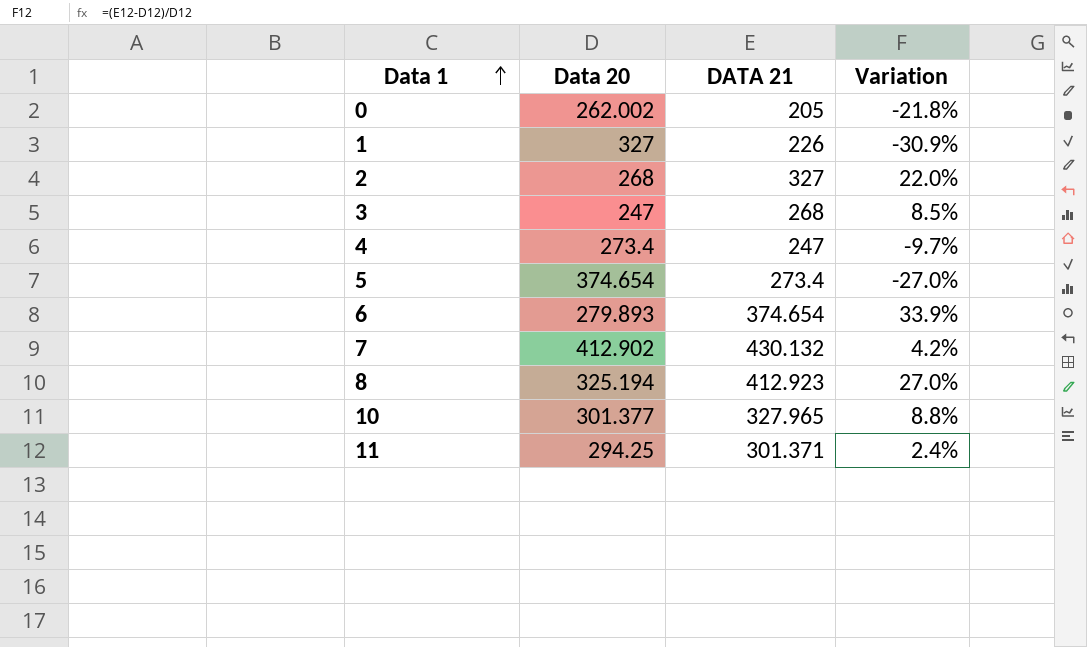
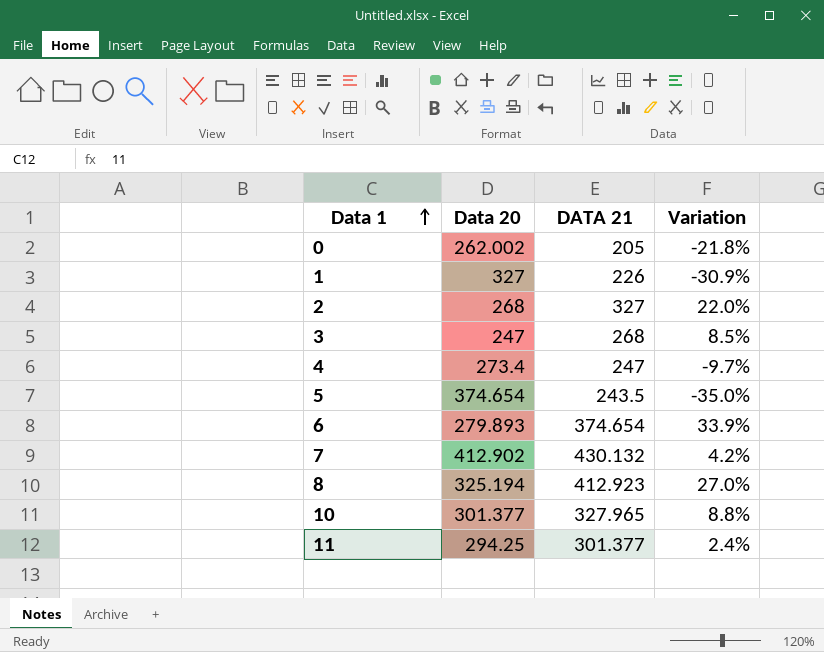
5 | DATA 21: 273.4 -> 243.5
5 | Variation: -27.0% -> -35.0%
11 | DATA 21: 301.371 -> 301.377

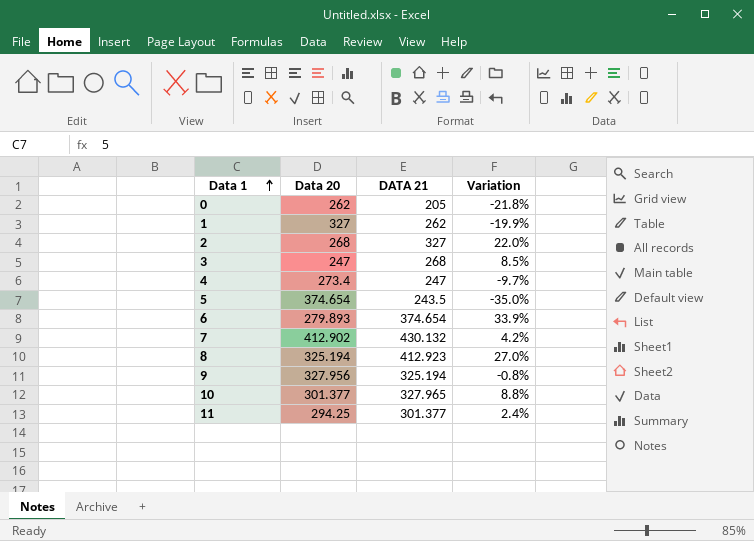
0 | Data 20: 262.002 -> 262
1 | DATA 21: 226 -> 262
1 | Variation: -30.9% -> -19.9%
row 9: none -> 327.956 | 325.194 | -0.8%

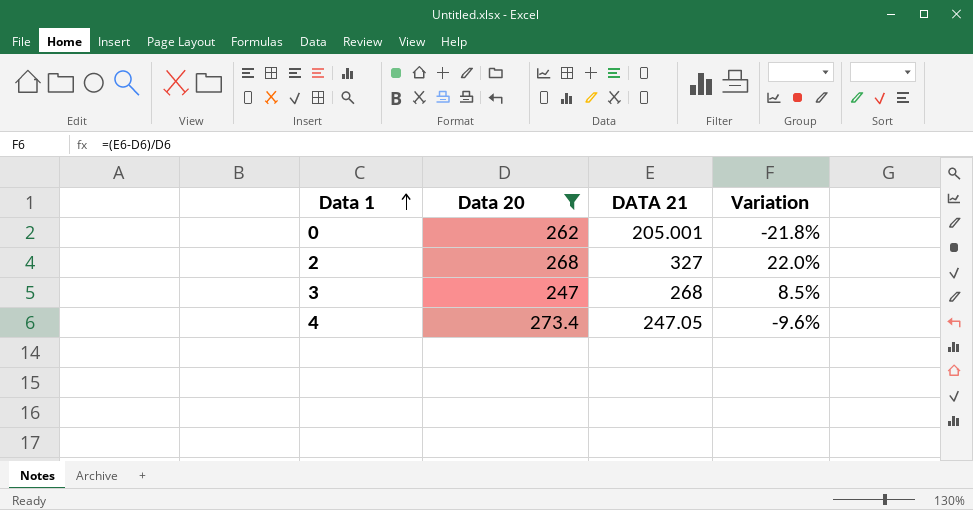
filter: none -> Data 20 <= 273.4
0 | DATA 21: 205 -> 205.001
4 | DATA 21: 247 -> 247.05
4 | Variation: -9.7% -> -9.6%

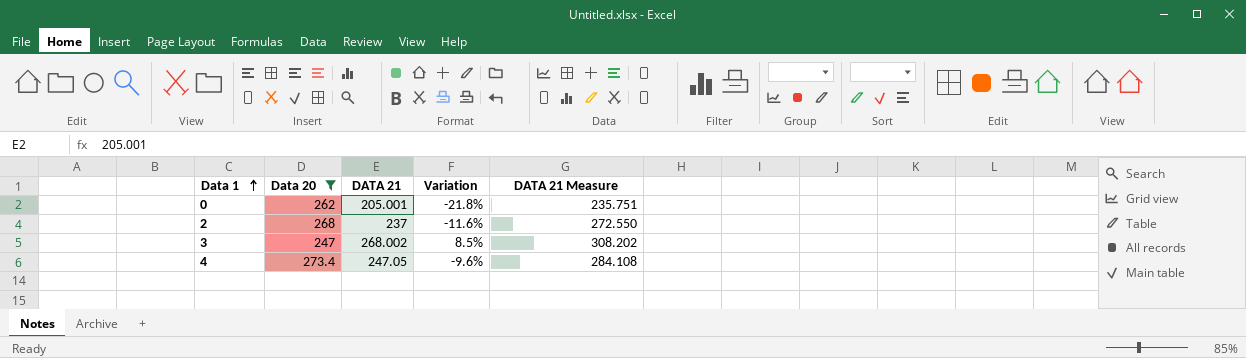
column DATA 21 Measure | formula: none -> [DATA 21] * 1.15
2 | DATA 21: 327 -> 237
2 | Variation: 22.0% -> -11.6%
3 | DATA 21: 268 -> 268.002

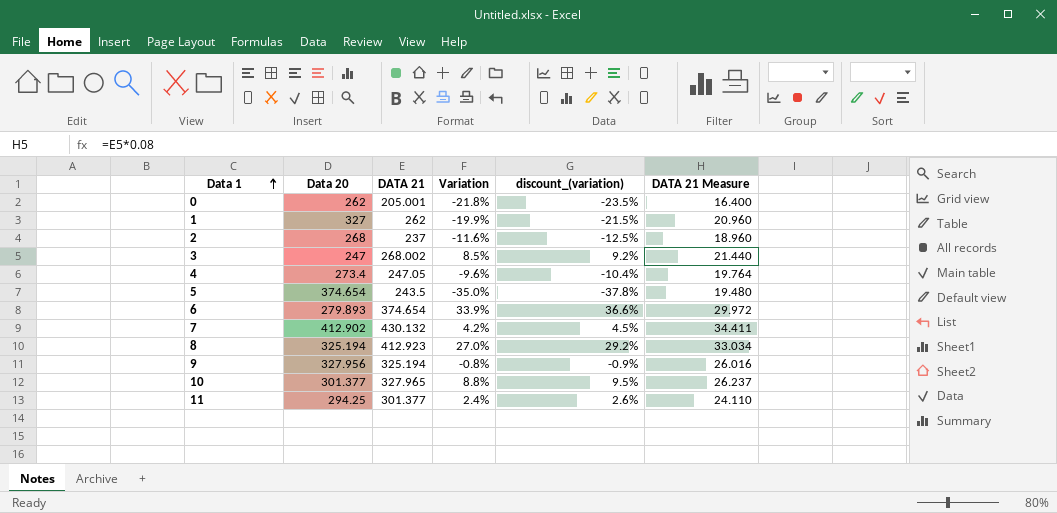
filter: Data 20 <= 273.4 -> none
column discount_(variation) | formula: none -> [Variation] * 1.08
column DATA 21 Measure | formula: [DATA 21] * 1.15 -> [DATA 21] * 0.08

